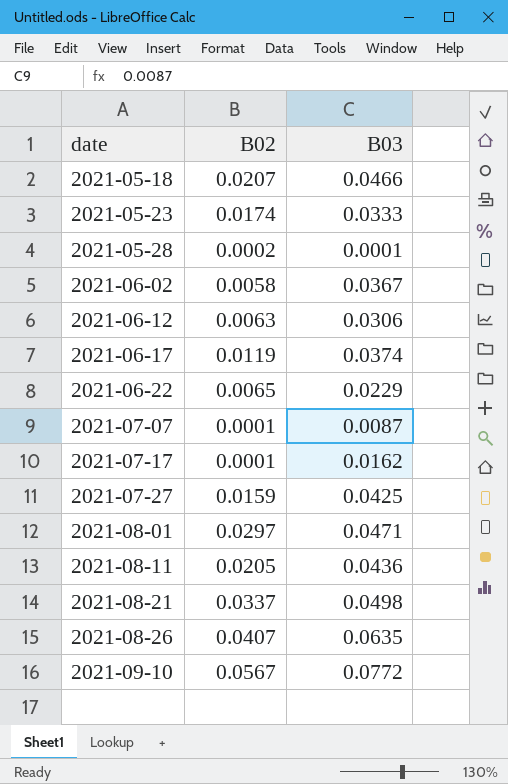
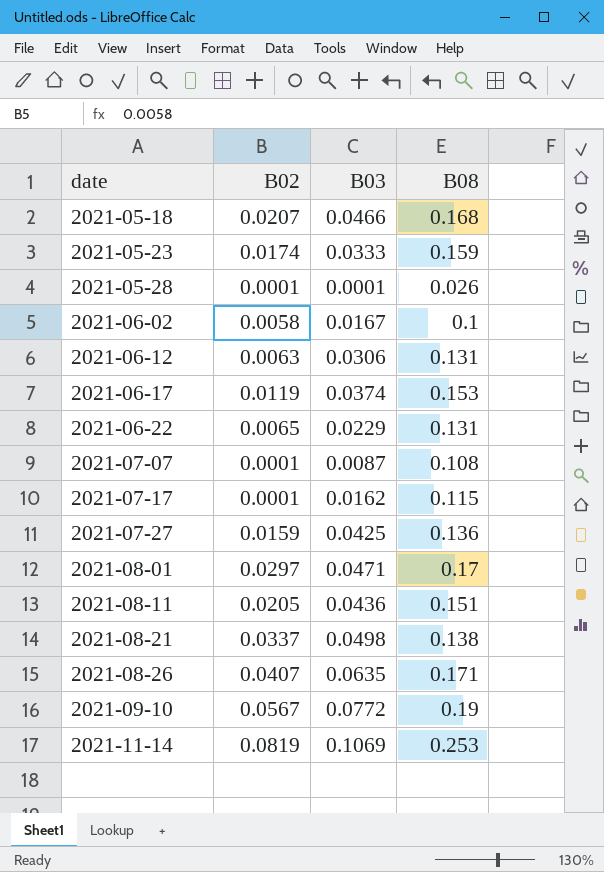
column B08 | position: none -> 4
2021-05-28 | B02: 0.0002 -> 0.0001
2021-06-02 | B03: 0.0367 -> 0.0167
row 2021-11-14: none -> 0.0819 | 0.1069 | 0.253

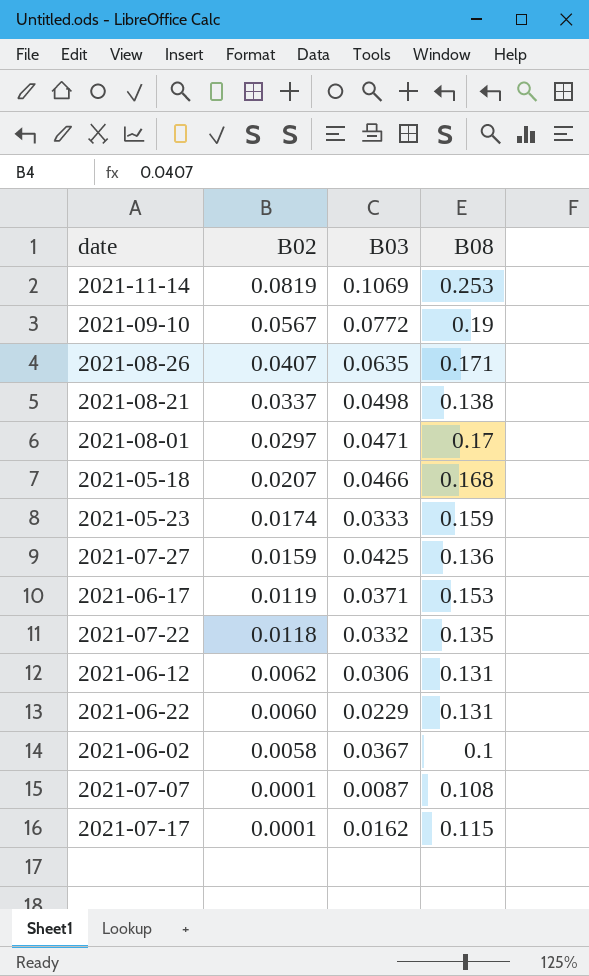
row order: date ascending -> B02 descending
row 2021-05-28: 0.0001 | 0.0001 | 0.026 -> none
row 2021-08-11: 0.0205 | 0.0436 | 0.151 -> none
2021-06-17 | B03: 0.0374 -> 0.0371
row 2021-07-22: none -> 0.0118 | 0.0332 | 0.135
2021-06-12 | B02: 0.0063 -> 0.0062
2021-06-22 | B02: 0.0065 -> 0.0060
2021-06-02 | B03: 0.0167 -> 0.0367

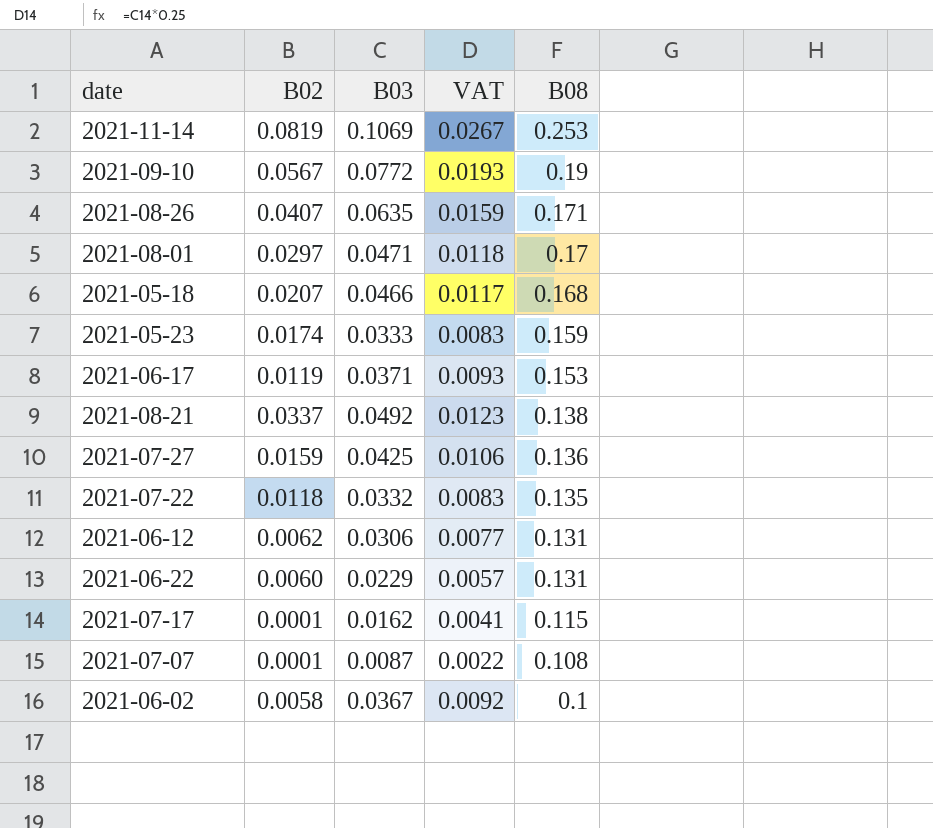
row order: B02 descending -> B08 descending
column VAT | formula: none -> [B03] * 0.25
2021-08-21 | B03: 0.0498 -> 0.0492

